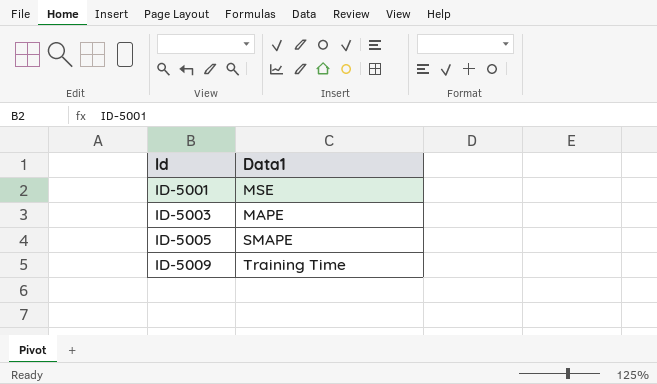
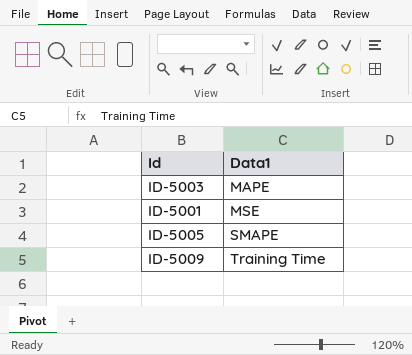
row order: Id ascending -> Data1 ascending

